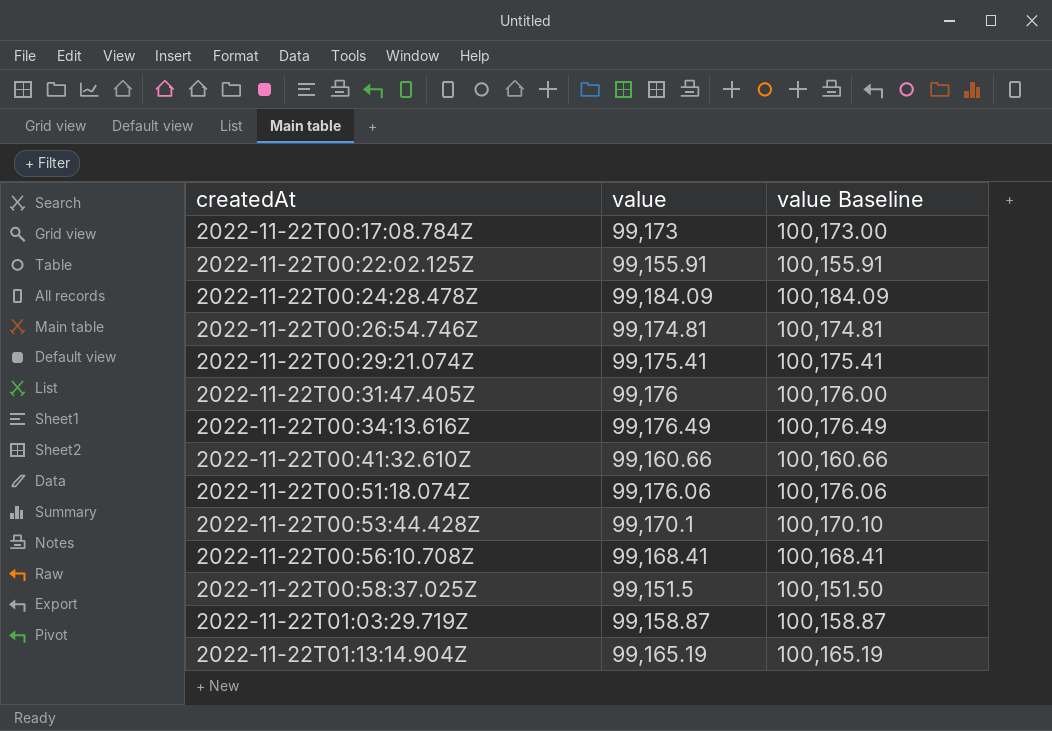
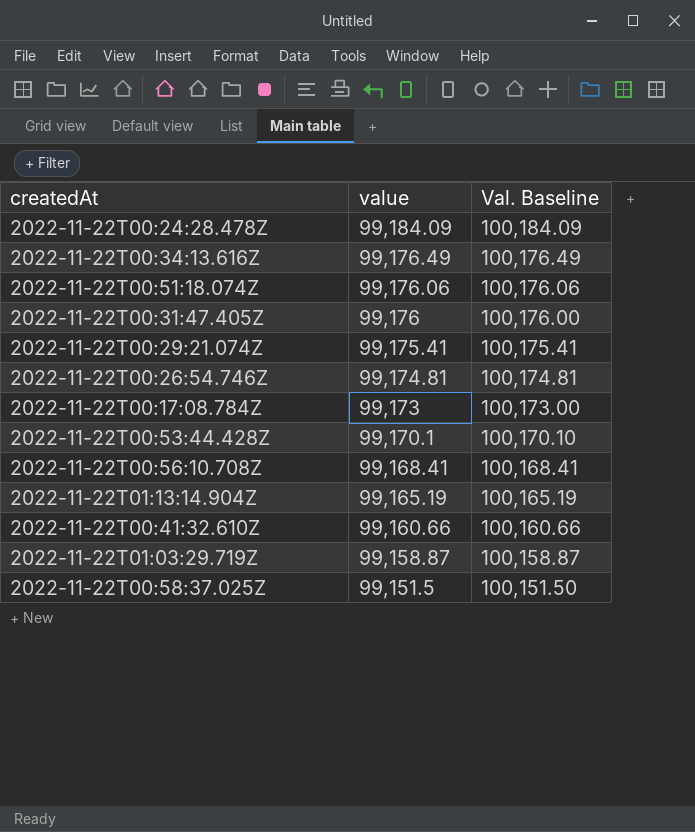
row order: createdAt ascending -> value descending
column name: value Baseline -> Val. Baseline
row 2022-11-22T00:22:02.125Z: 99,155.91 | 100,155.91 -> none

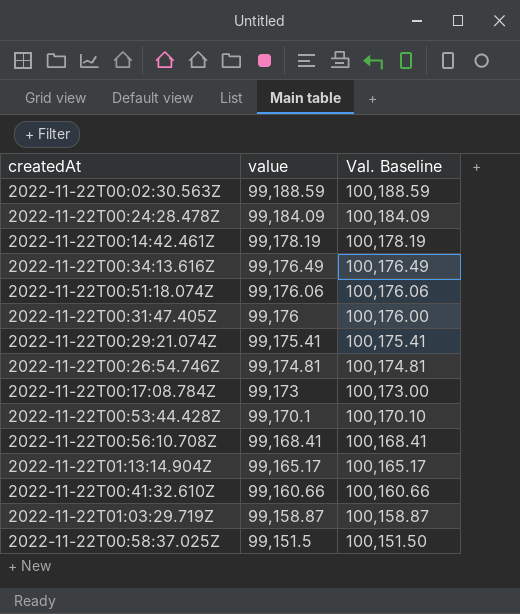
row 2022-11-22T00:02:30.563Z: none -> 99,188.59 | 100,188.59
row 2022-11-22T00:14:42.461Z: none -> 99,178.19 | 100,178.19
2022-11-22T01:13:14.904Z | value: 99,165.19 -> 99,165.17
2022-11-22T01:13:14.904Z | Val. Baseline: 100,165.19 -> 100,165.17

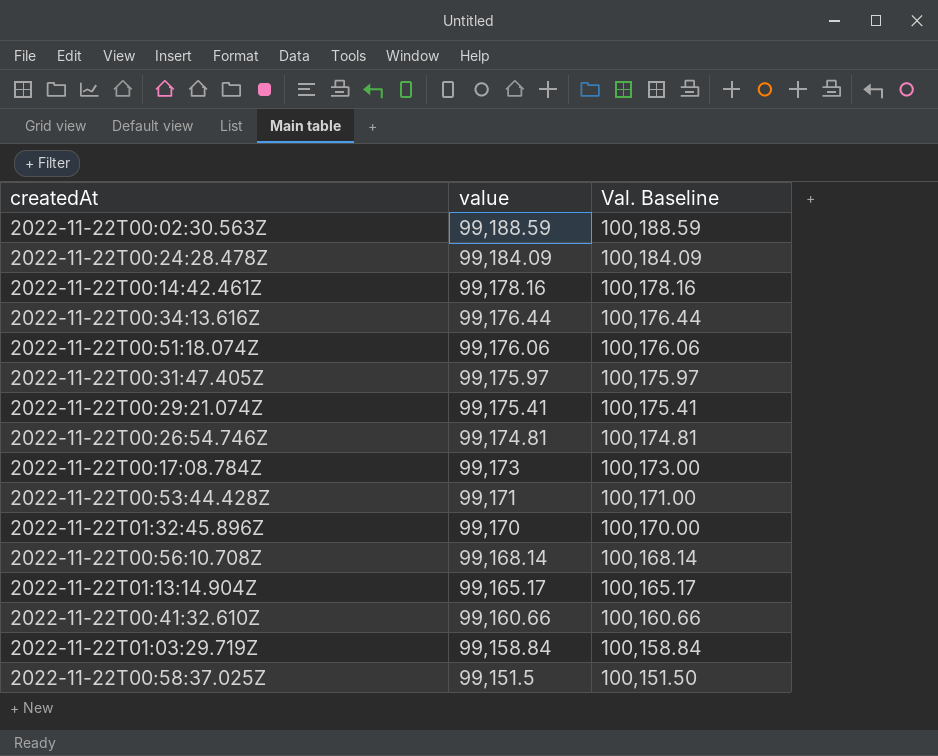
2022-11-22T00:14:42.461Z | value: 99,178.19 -> 99,178.16
2022-11-22T00:14:42.461Z | Val. Baseline: 100,178.19 -> 100,178.16
2022-11-22T00:34:13.616Z | value: 99,176.49 -> 99,176.44
2022-11-22T00:34:13.616Z | Val. Baseline: 100,176.49 -> 100,176.44
2022-11-22T00:31:47.405Z | value: 99,176 -> 99,175.97
2022-11-22T00:31:47.405Z | Val. Baseline: 100,176.00 -> 100,175.97
2022-11-22T00:53:44.428Z | value: 99,170.1 -> 99,171
2022-11-22T00:53:44.428Z | Val. Baseline: 100,170.10 -> 100,171.00
row 2022-11-22T01:32:45.896Z: none -> 99,170 | 100,170.00
2022-11-22T00:56:10.708Z | value: 99,168.41 -> 99,168.14
2022-11-22T00:56:10.708Z | Val. Baseline: 100,168.41 -> 100,168.14
2022-11-22T01:03:29.719Z | value: 99,158.87 -> 99,158.84
2022-11-22T01:03:29.719Z | Val. Baseline: 100,158.87 -> 100,158.84

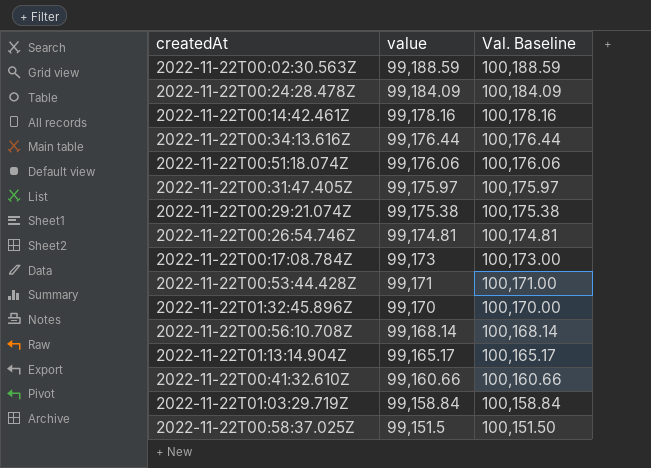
2022-11-22T00:29:21.074Z | value: 99,175.41 -> 99,175.38
2022-11-22T00:29:21.074Z | Val. Baseline: 100,175.41 -> 100,175.38

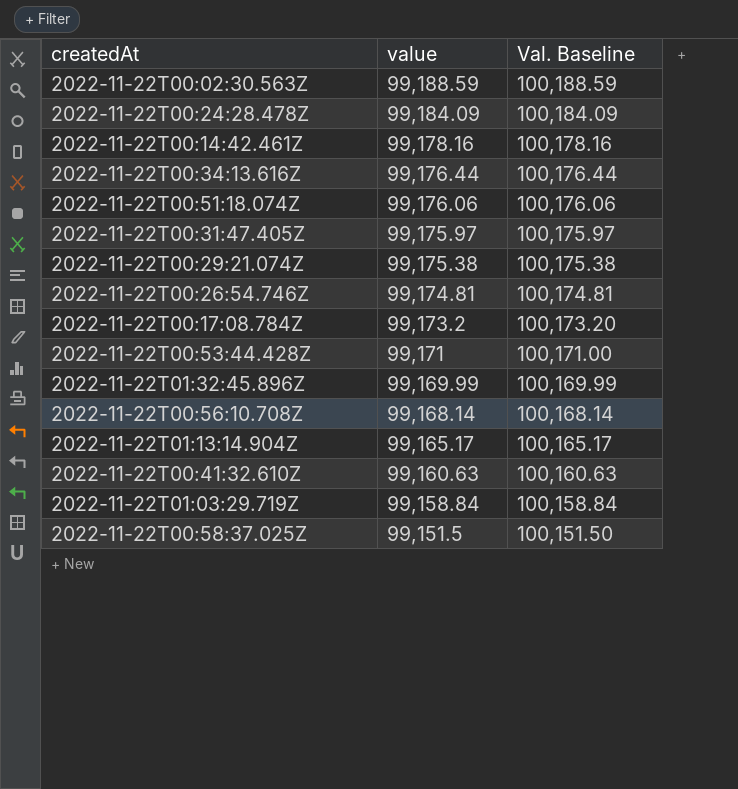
2022-11-22T00:17:08.784Z | value: 99,173 -> 99,173.2
2022-11-22T00:17:08.784Z | Val. Baseline: 100,173.00 -> 100,173.20
2022-11-22T01:32:45.896Z | value: 99,170 -> 99,169.99
2022-11-22T01:32:45.896Z | Val. Baseline: 100,170.00 -> 100,169.99
2022-11-22T00:41:32.610Z | value: 99,160.66 -> 99,160.63
2022-11-22T00:41:32.610Z | Val. Baseline: 100,160.66 -> 100,160.63

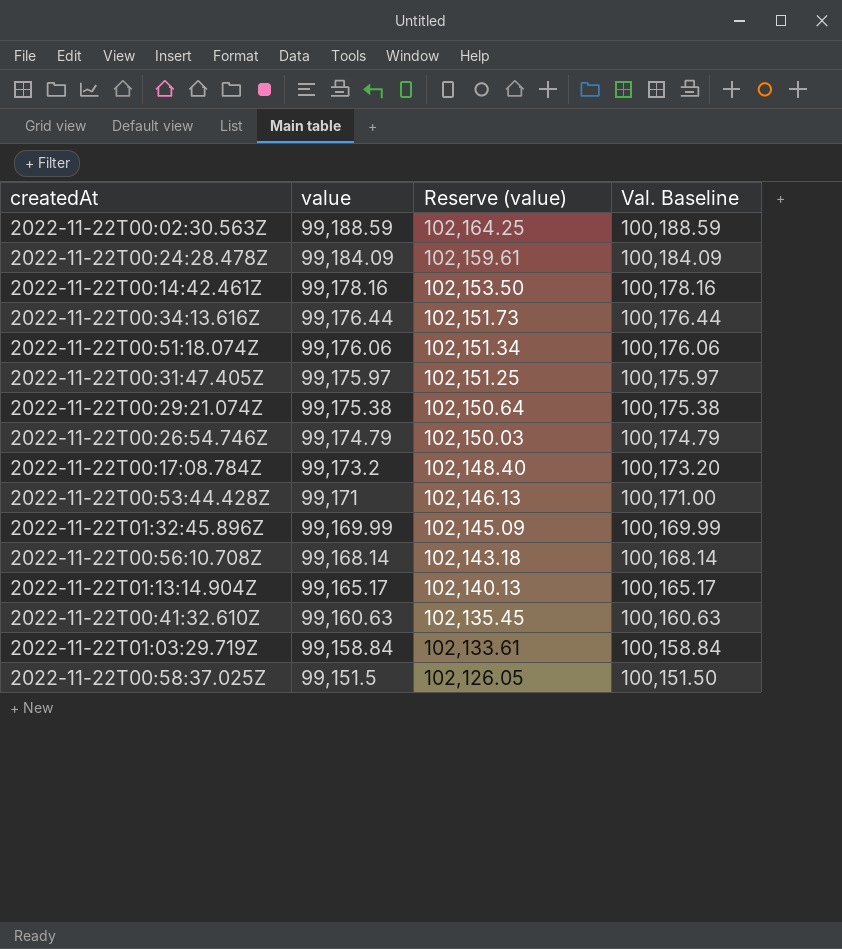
column Reserve (value) | formula: none -> [value] * 1.03
2022-11-22T00:26:54.746Z | value: 99,174.81 -> 99,174.79
2022-11-22T00:26:54.746Z | Val. Baseline: 100,174.81 -> 100,174.79

